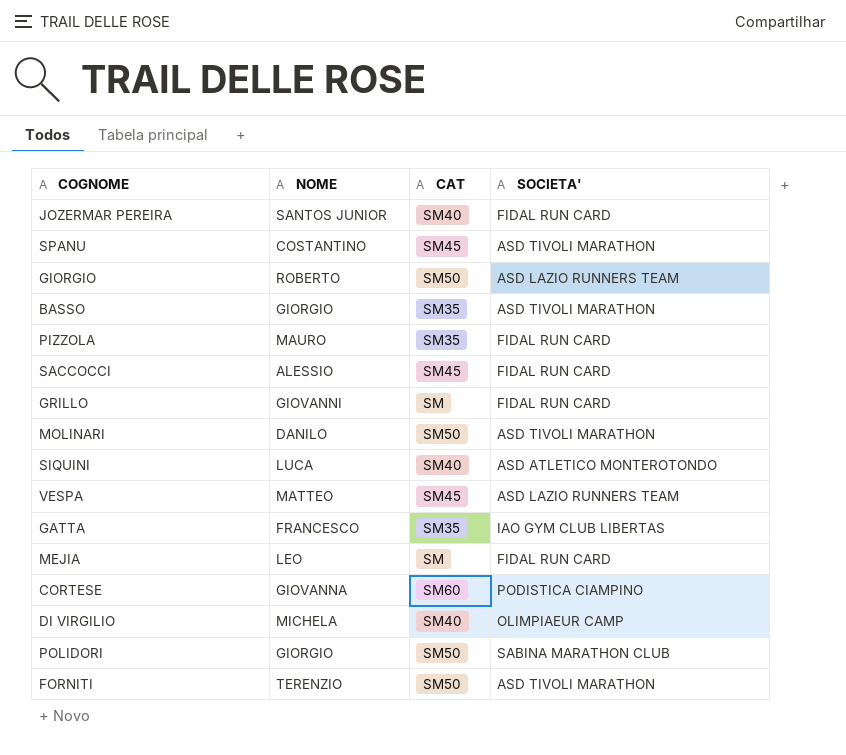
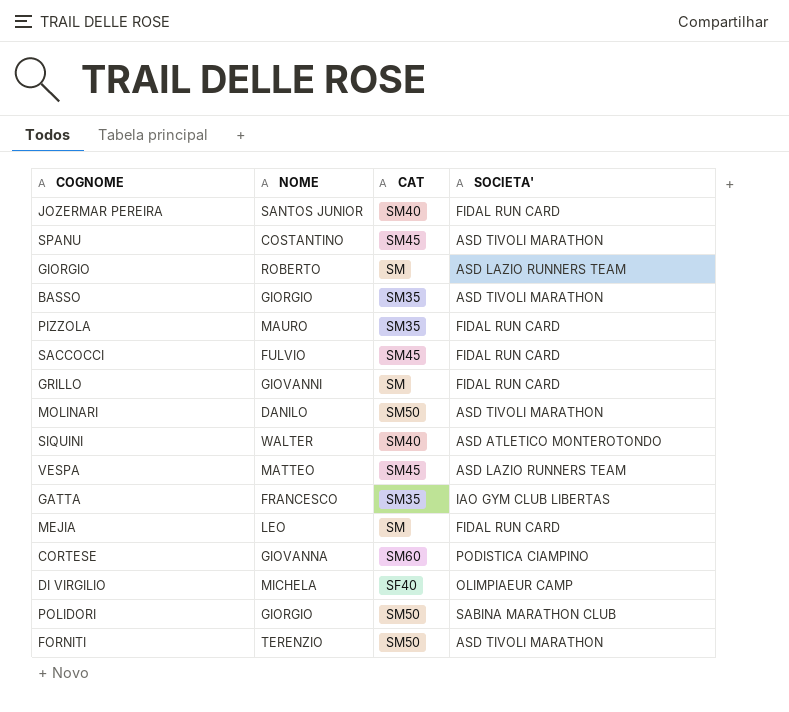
GIORGIO | CAT: SM50 -> SM
SACCOCCI | NOME: ALESSIO -> FULVIO
SIQUINI | NOME: LUCA -> WALTER
DI VIRGILIO | CAT: SM40 -> SF40

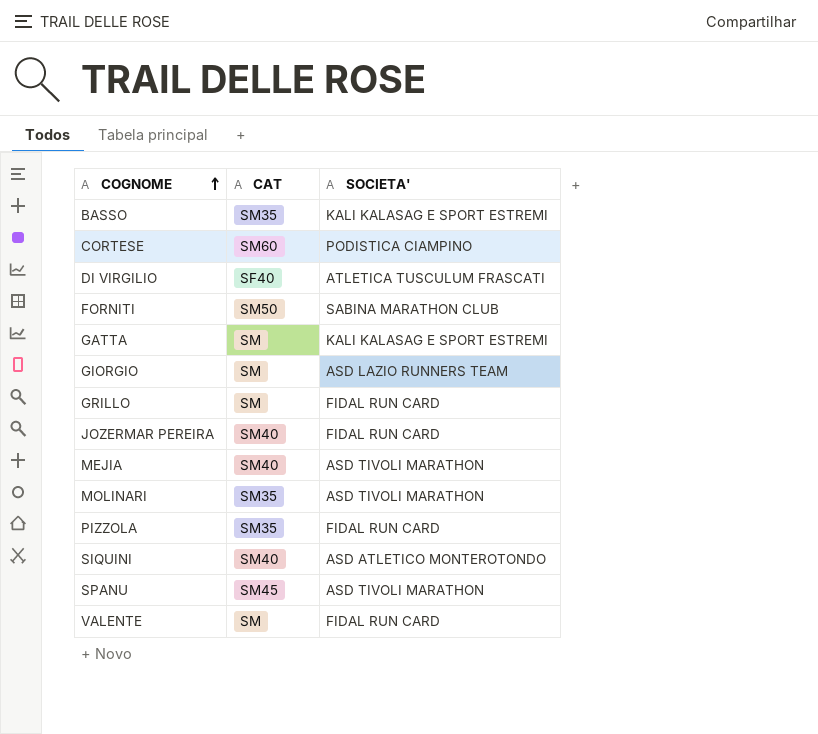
row order: none -> COGNOME ascending
column NOME | position: 2 -> none
row SACCOCCI: FULVIO | SM45 | FIDAL RUN CARD -> none
row VESPA: MATTEO | SM45 | ASD LAZIO RUNNERS TEAM -> none
row POLIDORI: GIORGIO | SM50 | SABINA MARATHON CLUB -> none
BASSO | SOCIETA': ASD TIVOLI MARATHON -> KALI KALASAG E SPORT ESTREMI
DI VIRGILIO | SOCIETA': OLIMPIAEUR CAMP -> ATLETICA TUSCULUM FRASCATI
FORNITI | SOCIETA': ASD TIVOLI MARATHON -> SABINA MARATHON CLUB
GATTA | CAT: SM35 -> SM
GATTA | SOCIETA': IAO GYM CLUB LIBERTAS -> KALI KALASAG E SPORT ESTREMI
MEJIA | CAT: SM -> SM40
MEJIA | SOCIETA': FIDAL RUN CARD -> ASD TIVOLI MARATHON
MOLINARI | CAT: SM50 -> SM35
row VALENTE: none -> SM | FIDAL RUN CARD

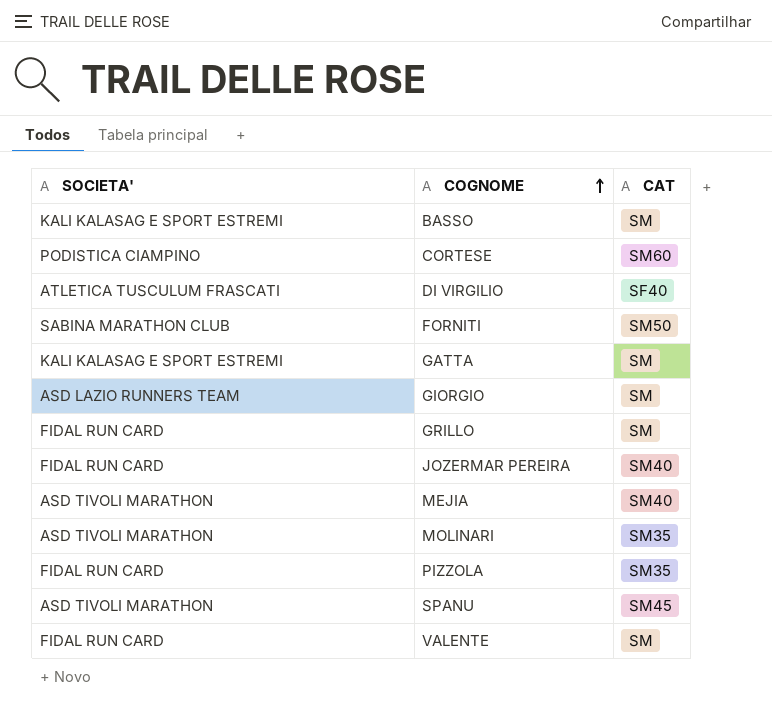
column SOCIETA' | position: 3 -> 1
row SIQUINI: SM40 | ASD ATLETICO MONTEROTONDO -> none
BASSO | CAT: SM35 -> SM

